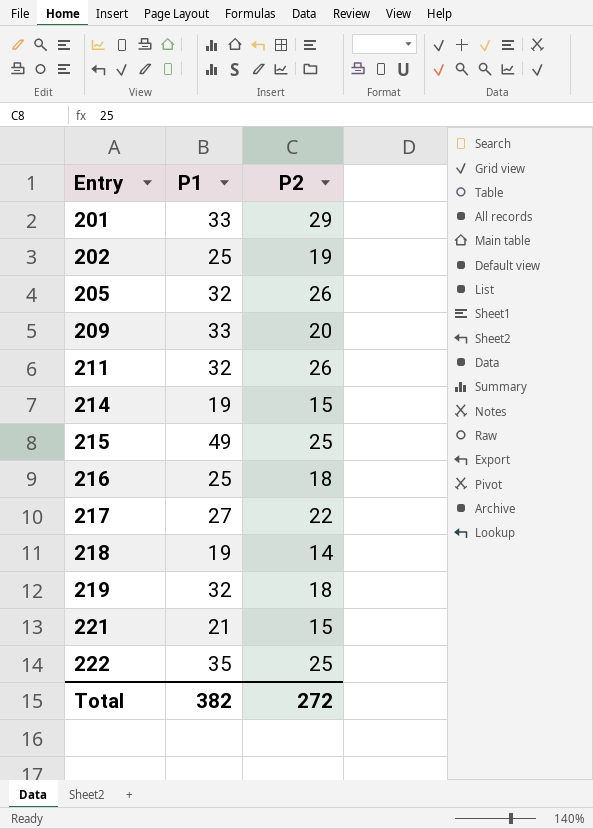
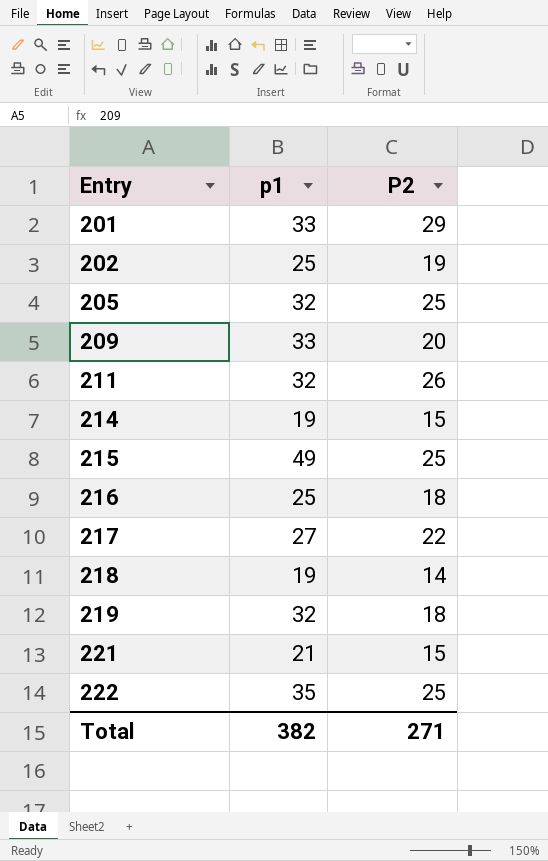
column name: P1 -> p1
205 | P2: 26 -> 25
Total | P2: 272 -> 271

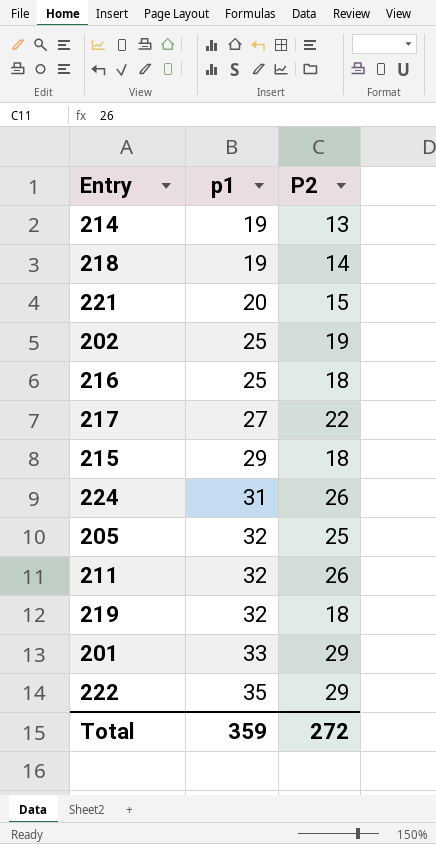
row order: Entry ascending -> p1 ascending
row 209: 33 | 20 -> none
214 | P2: 15 -> 13
221 | p1: 21 -> 20
215 | p1: 49 -> 29
215 | P2: 25 -> 18
row 224: none -> 31 | 26
222 | P2: 25 -> 29
Total | p1: 382 -> 359
Total | P2: 271 -> 272

